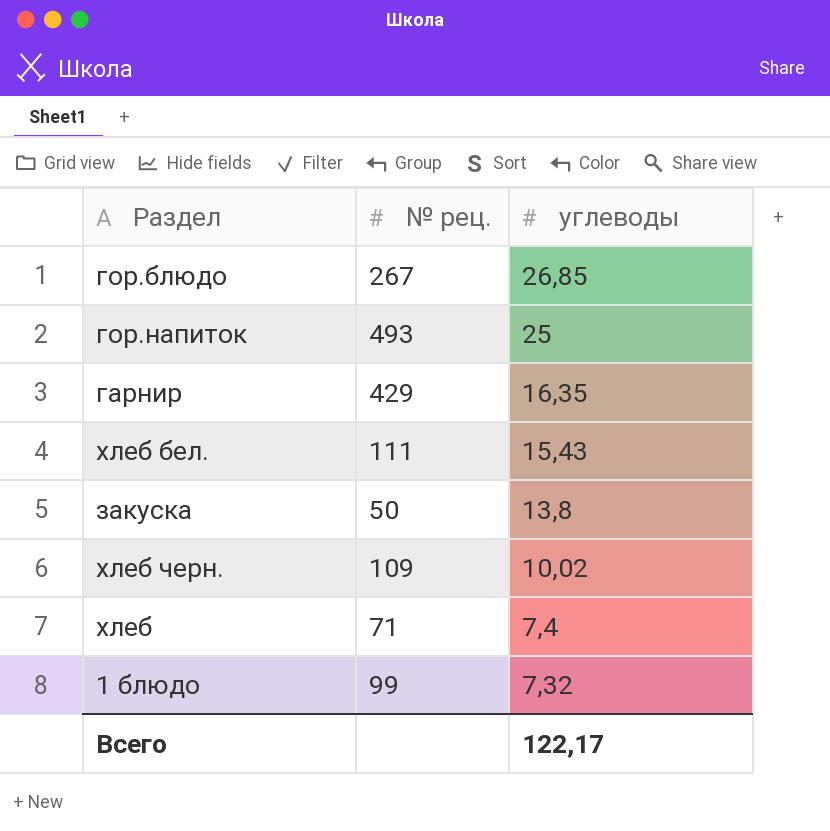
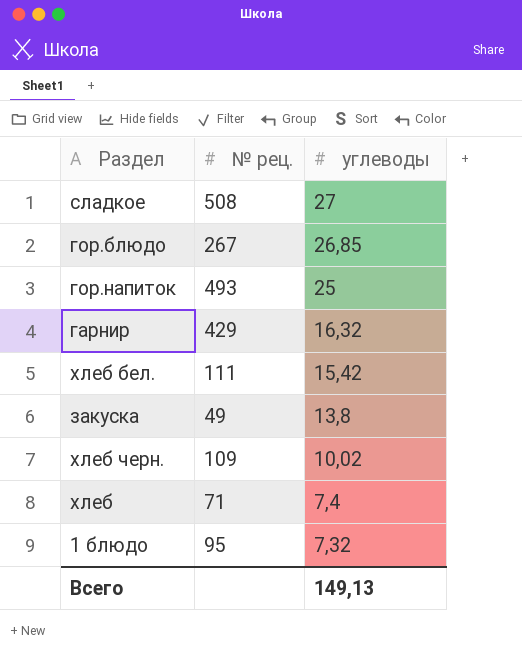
row сладкое: none -> 508 | 27
гарнир | углеводы: 16,35 -> 16,32
хлеб бел. | углеводы: 15,43 -> 15,42
закуска | № рец.: 50 -> 49
1 блюдо | № рец.: 99 -> 95
Всего | углеводы: 122,17 -> 149,13

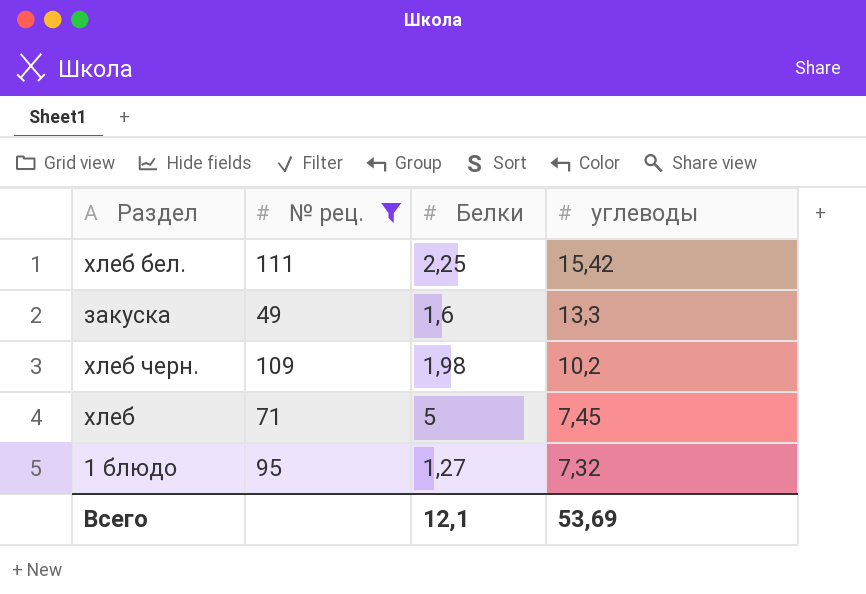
filter: none -> № рец. <= 111
column Белки | position: none -> 3
закуска | углеводы: 13,8 -> 13,3
хлеб черн. | углеводы: 10,02 -> 10,2
хлеб | углеводы: 7,4 -> 7,45
Всего | углеводы: 149,13 -> 53,69

